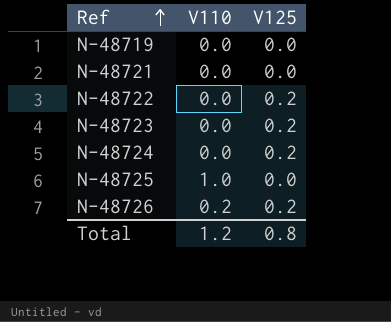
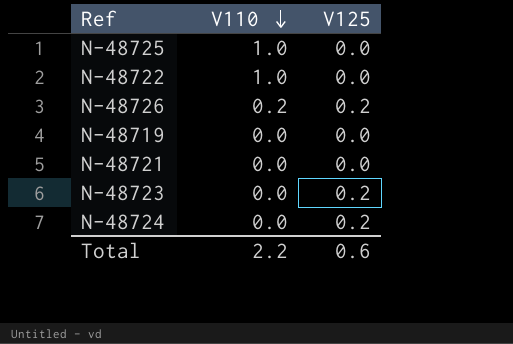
row order: Ref ascending -> V110 descending
N-48722 | V110: 0.0 -> 1.0
N-48722 | V125: 0.2 -> 0.0
Total | V110: 1.2 -> 2.2
Total | V125: 0.8 -> 0.6

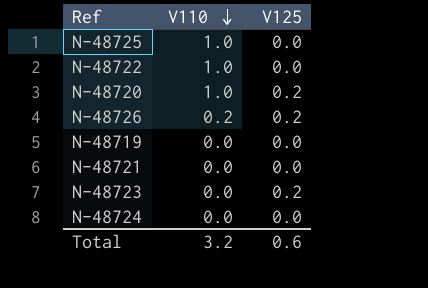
row N-48720: none -> 1.0 | 0.2
N-48724 | V125: 0.2 -> 0.0
Total | V110: 2.2 -> 3.2

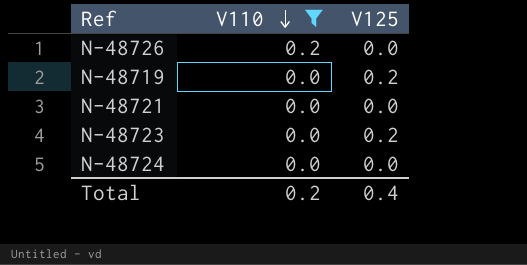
filter: none -> V110 != 1.0
N-48726 | V125: 0.2 -> 0.0
N-48719 | V125: 0.0 -> 0.2
Total | V110: 3.2 -> 0.2
Total | V125: 0.6 -> 0.4

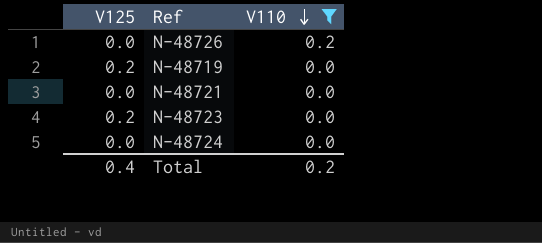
column V125 | position: 3 -> 1

